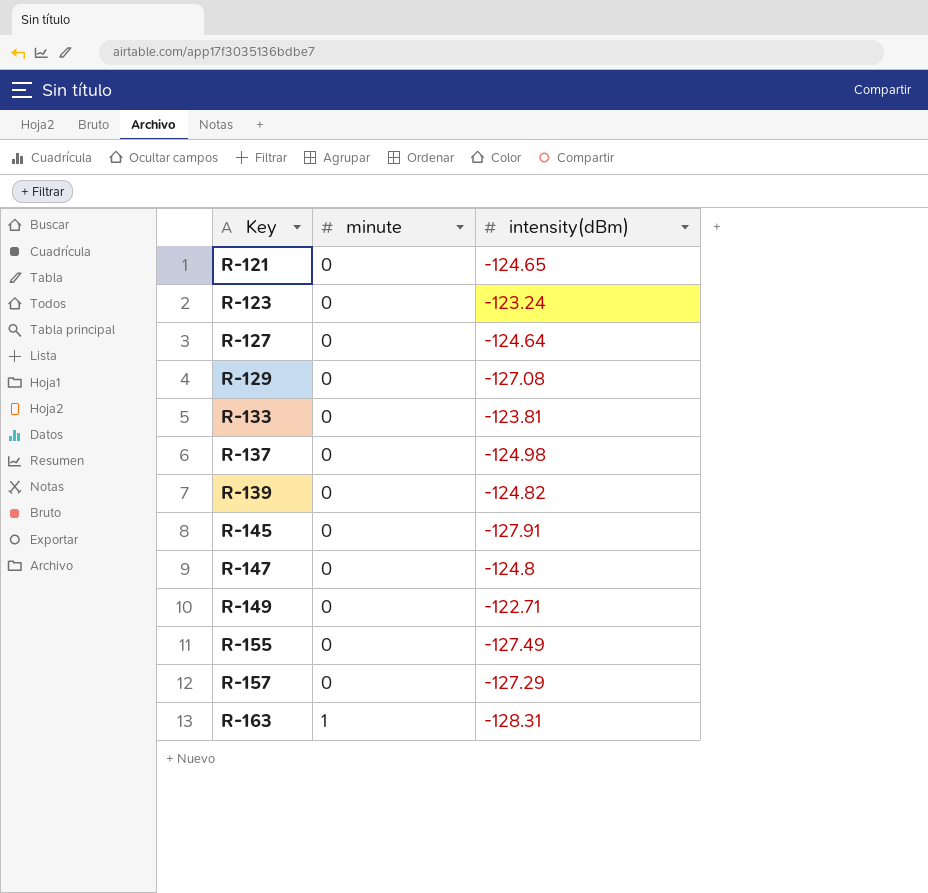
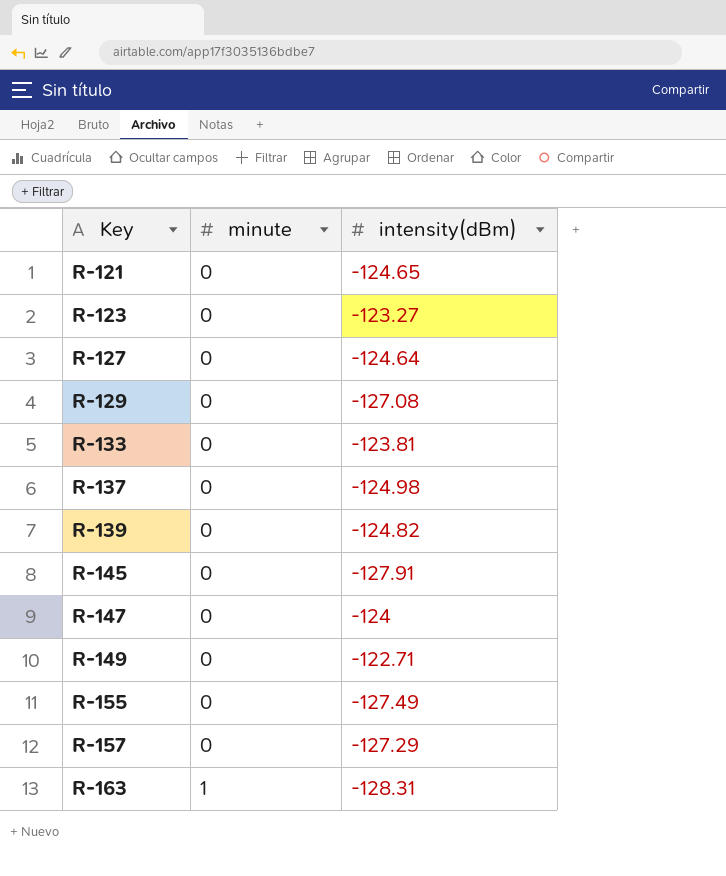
R-123 | intensity(dBm): -123.24 -> -123.27
R-147 | intensity(dBm): -124.8 -> -124

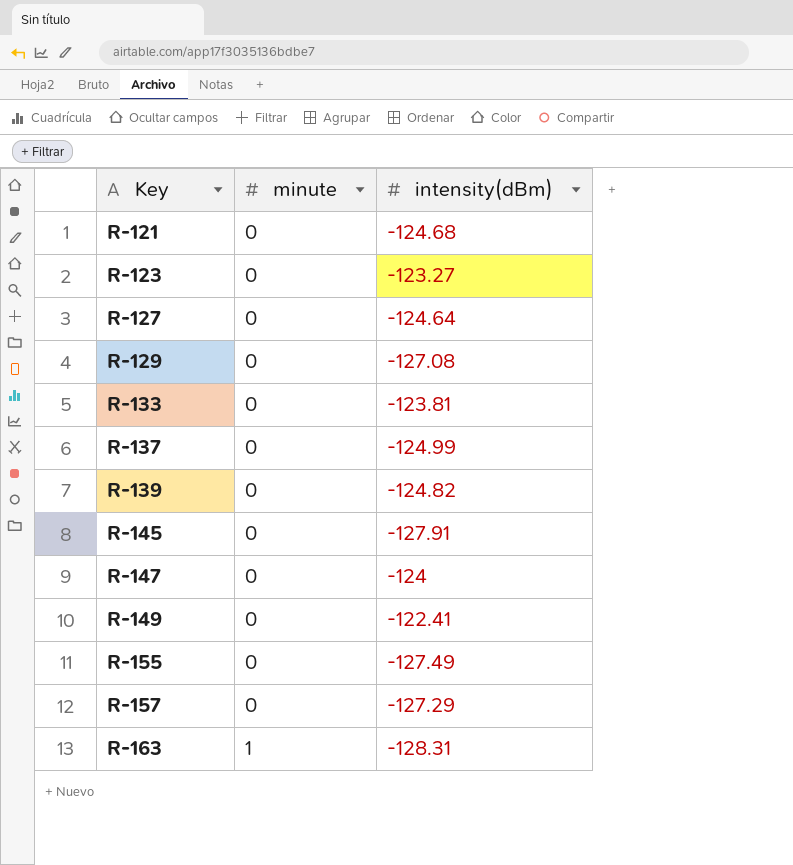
R-121 | intensity(dBm): -124.65 -> -124.68
R-137 | intensity(dBm): -124.98 -> -124.99
R-149 | intensity(dBm): -122.71 -> -122.41

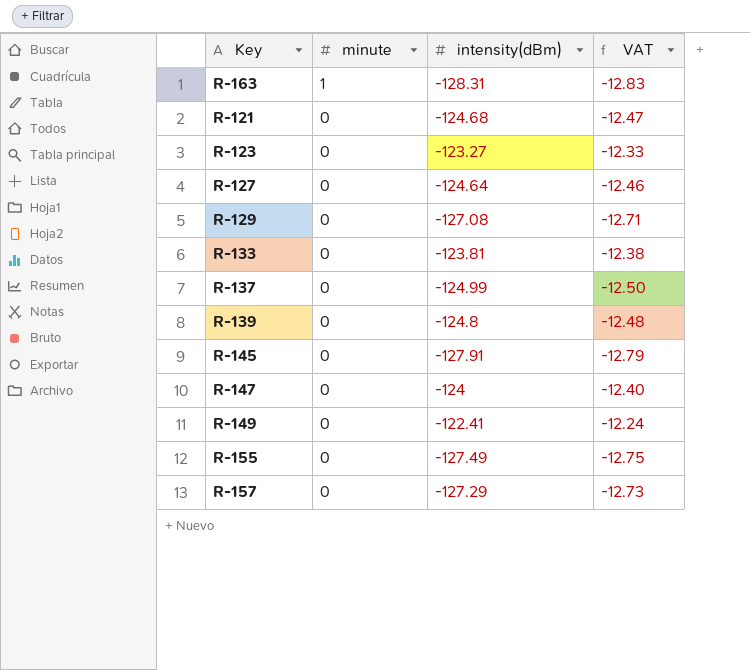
row order: Key ascending -> minute descending
column VAT | formula: none -> [intensity(dBm)] * 0.1
R-139 | intensity(dBm): -124.82 -> -124.8

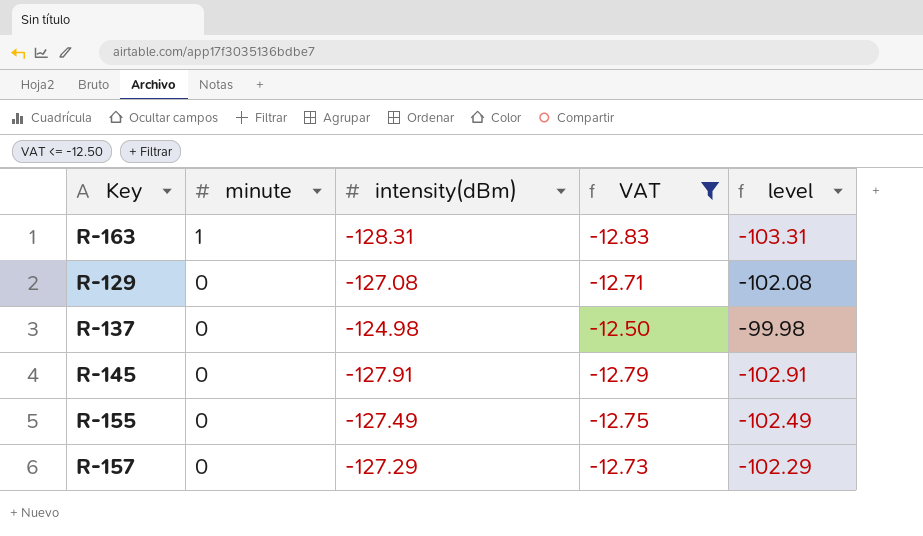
filter: none -> VAT <= -12.50
column level | formula: none -> [intensity(dBm)] + 25
R-137 | intensity(dBm): -124.99 -> -124.98

